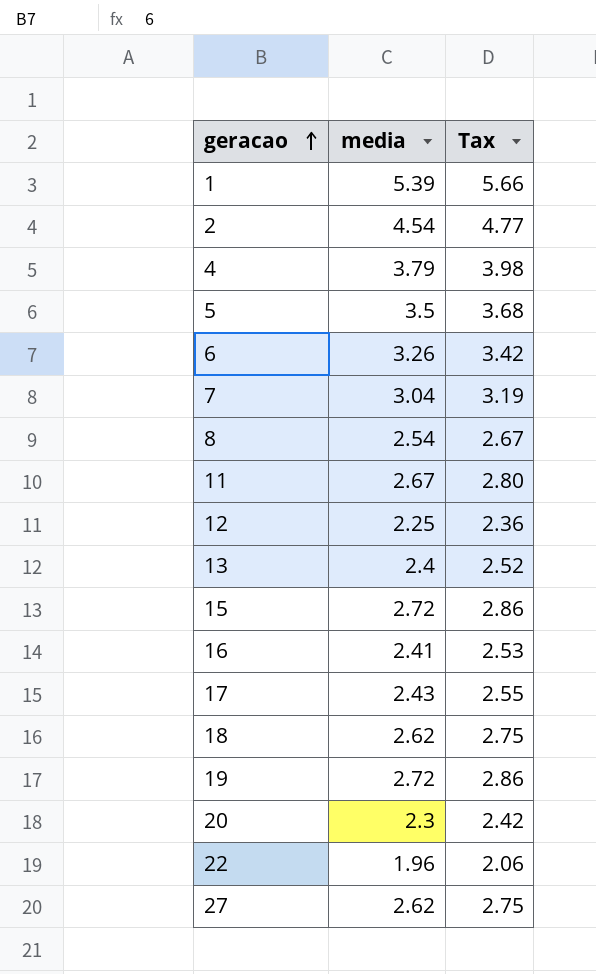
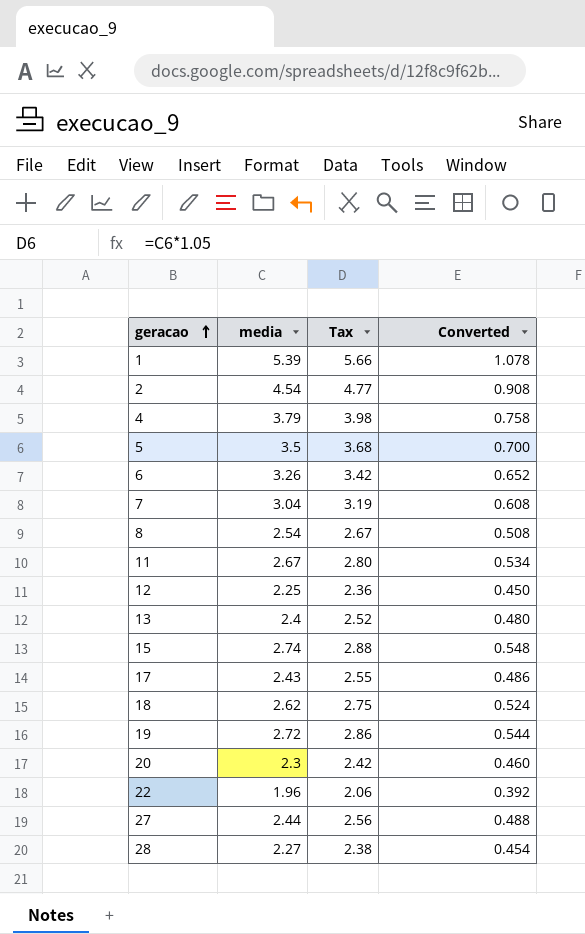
column Converted | formula: none -> [media] * 0.2
row 16: 2.41 | 2.53 -> none
15 | media: 2.72 -> 2.74
15 | Tax: 2.86 -> 2.88
27 | media: 2.62 -> 2.44
27 | Tax: 2.75 -> 2.56
row 28: none -> 2.27 | 2.38 | 0.454

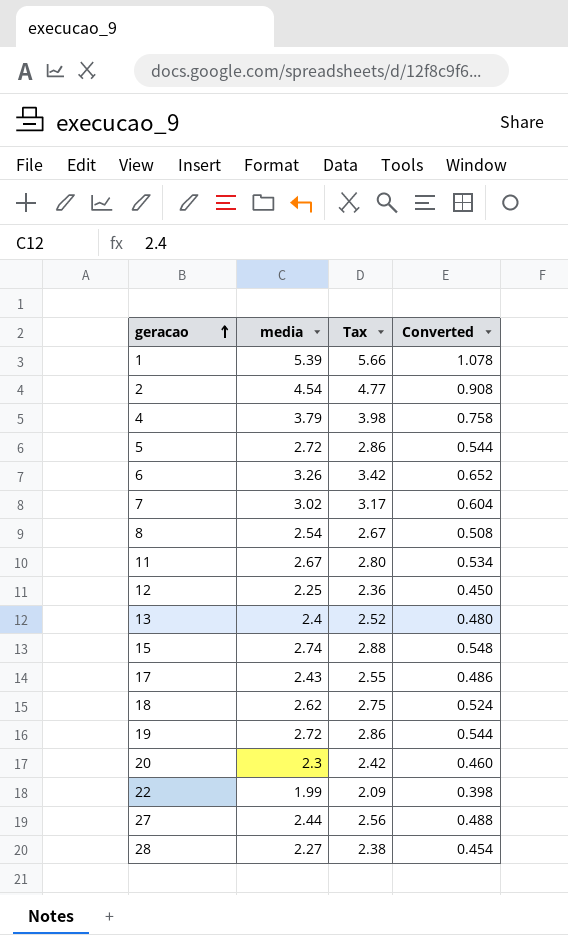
5 | media: 3.5 -> 2.72
5 | Tax: 3.68 -> 2.86
5 | Converted: 0.700 -> 0.544
7 | media: 3.04 -> 3.02
7 | Tax: 3.19 -> 3.17
7 | Converted: 0.608 -> 0.604
22 | media: 1.96 -> 1.99
22 | Tax: 2.06 -> 2.09
22 | Converted: 0.392 -> 0.398

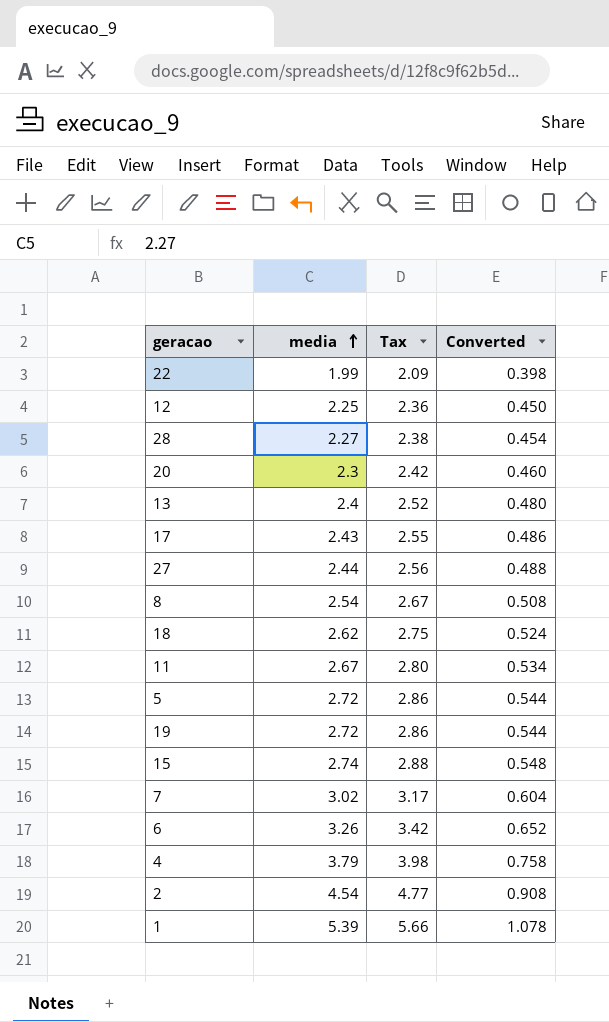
row order: geracao ascending -> media ascending

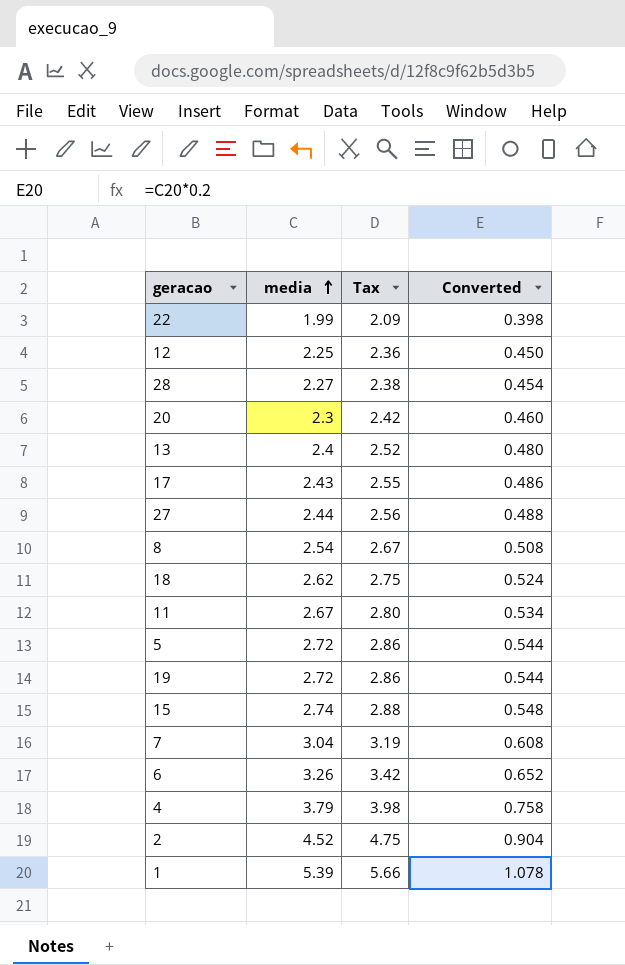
7 | media: 3.02 -> 3.04
7 | Tax: 3.17 -> 3.19
7 | Converted: 0.604 -> 0.608
2 | media: 4.54 -> 4.52
2 | Tax: 4.77 -> 4.75
2 | Converted: 0.908 -> 0.904

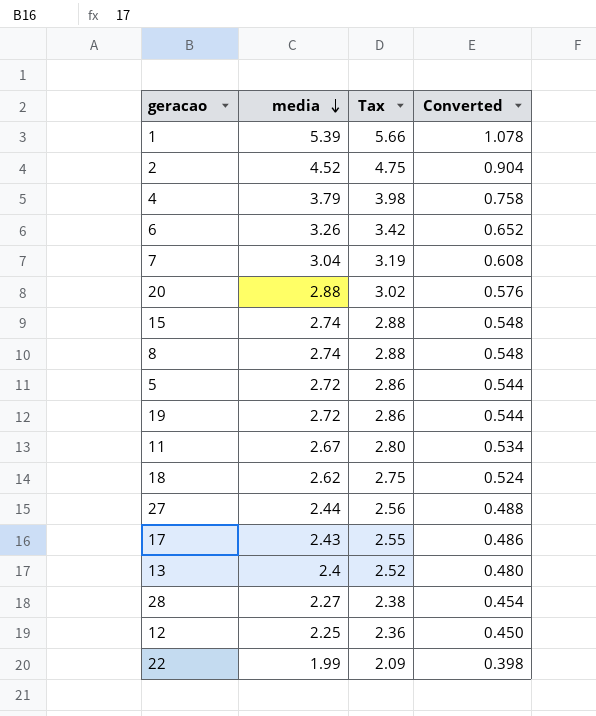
row order: media ascending -> media descending
20 | media: 2.3 -> 2.88
20 | Tax: 2.42 -> 3.02
20 | Converted: 0.460 -> 0.576
8 | media: 2.54 -> 2.74
8 | Tax: 2.67 -> 2.88
8 | Converted: 0.508 -> 0.548

